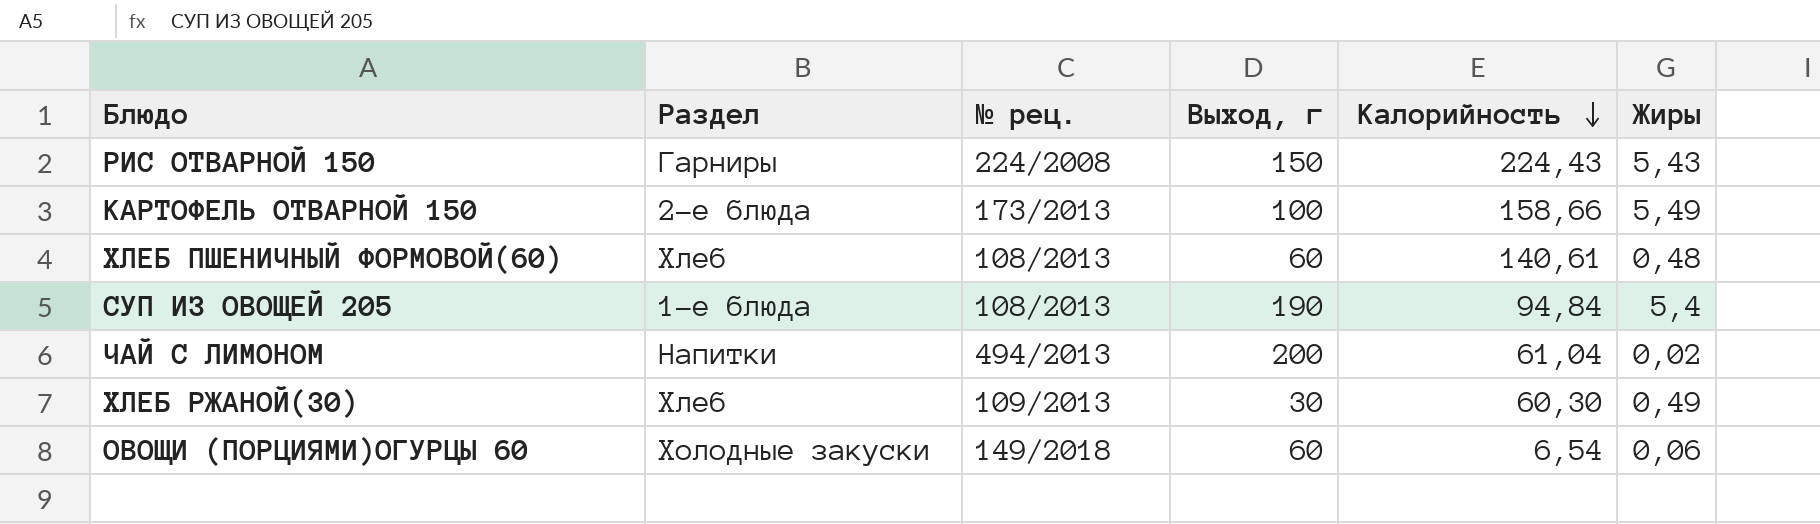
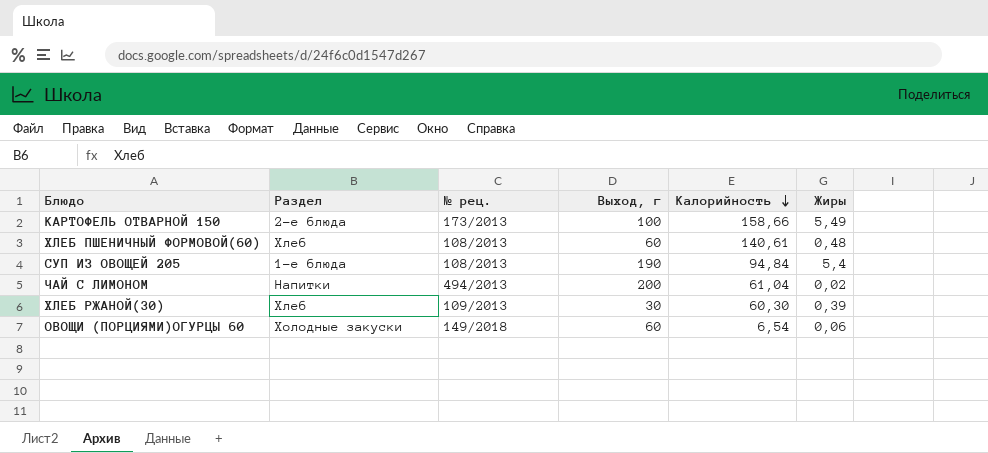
row РИС ОТВАРНОЙ 150: Гарниры | 224/2008 | 150 | 224,43 | 5,43 -> none
ХЛЕБ РЖАНОЙ(30) | Жиры: 0,49 -> 0,39

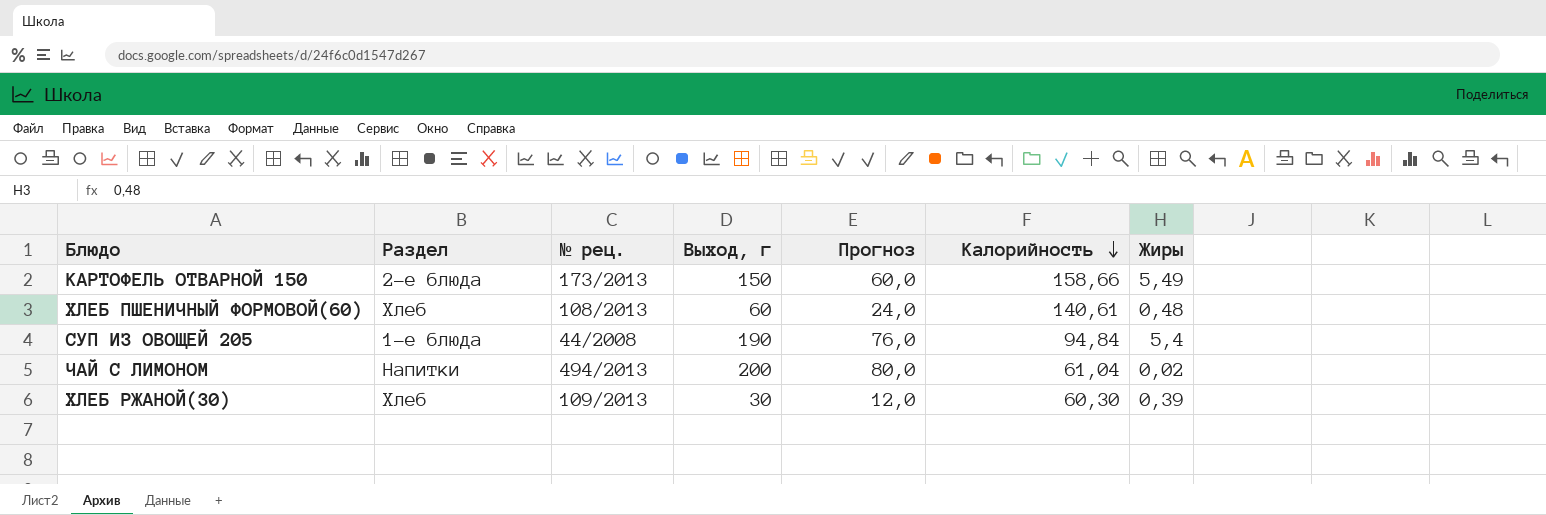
column Прогноз | formula: none -> [Выход, г] * 0,4
row ОВОЩИ (ПОРЦИЯМИ)ОГУРЦЫ 60: Холодные закуски | 149/2018 | 60 | 6,54 | 0,06 -> none
КАРТОФЕЛЬ ОТВАРНОЙ 150 | Выход, г: 100 -> 150
СУП ИЗ ОВОЩЕЙ 205 | № рец.: 108/2013 -> 44/2008

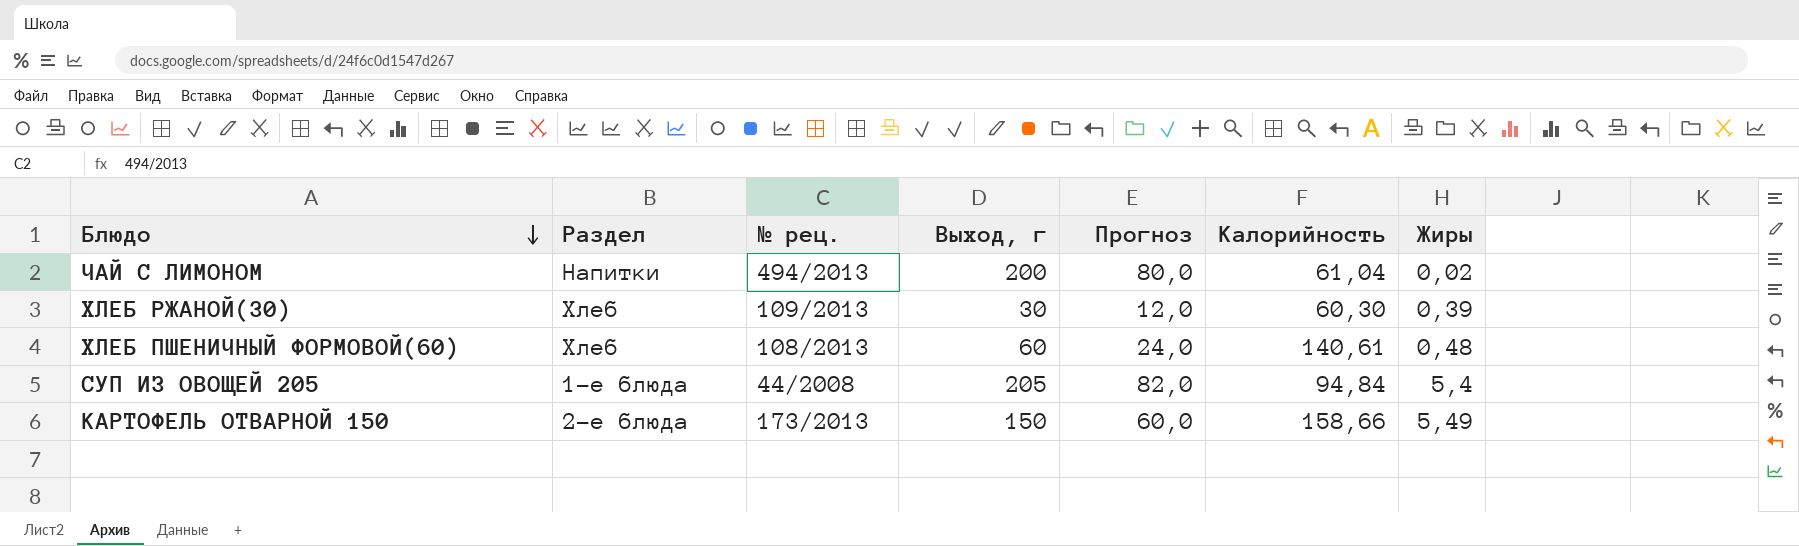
row order: Калорийность descending -> Блюдо descending
СУП ИЗ ОВОЩЕЙ 205 | Выход, г: 190 -> 205
СУП ИЗ ОВОЩЕЙ 205 | Прогноз: 76,0 -> 82,0

